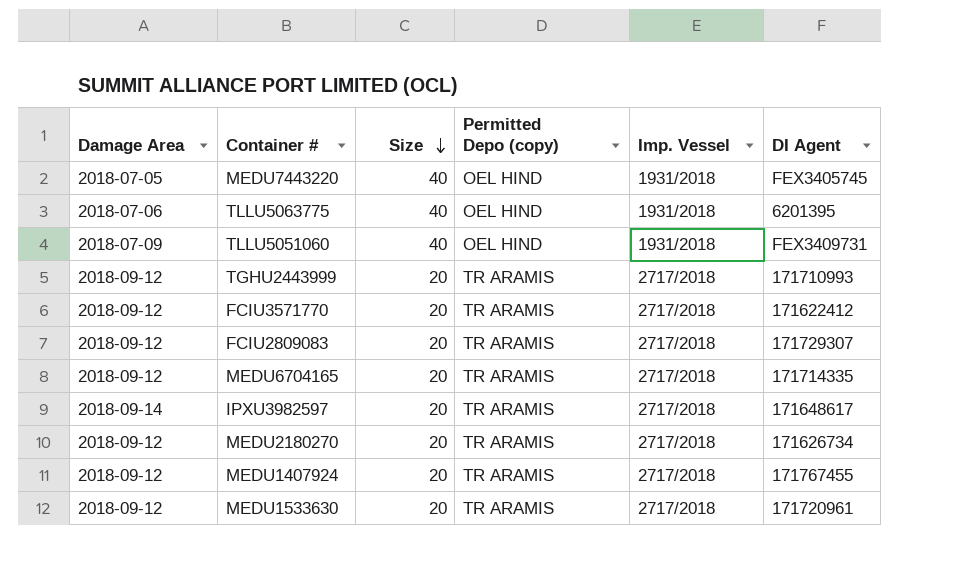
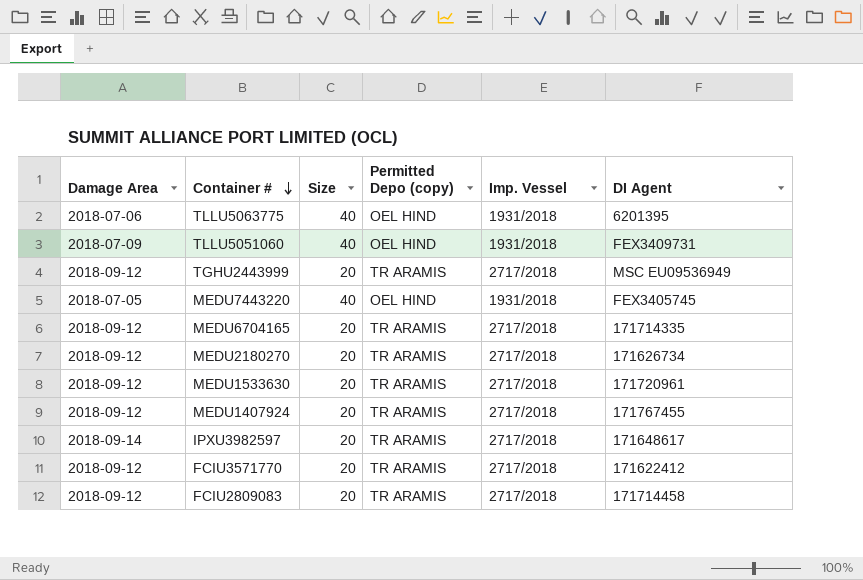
row order: Size descending -> Container # descending
TGHU2443999 | DI Agent: 171710993 -> MSC EU09536949
FCIU2809083 | DI Agent: 171729307 -> 171714458

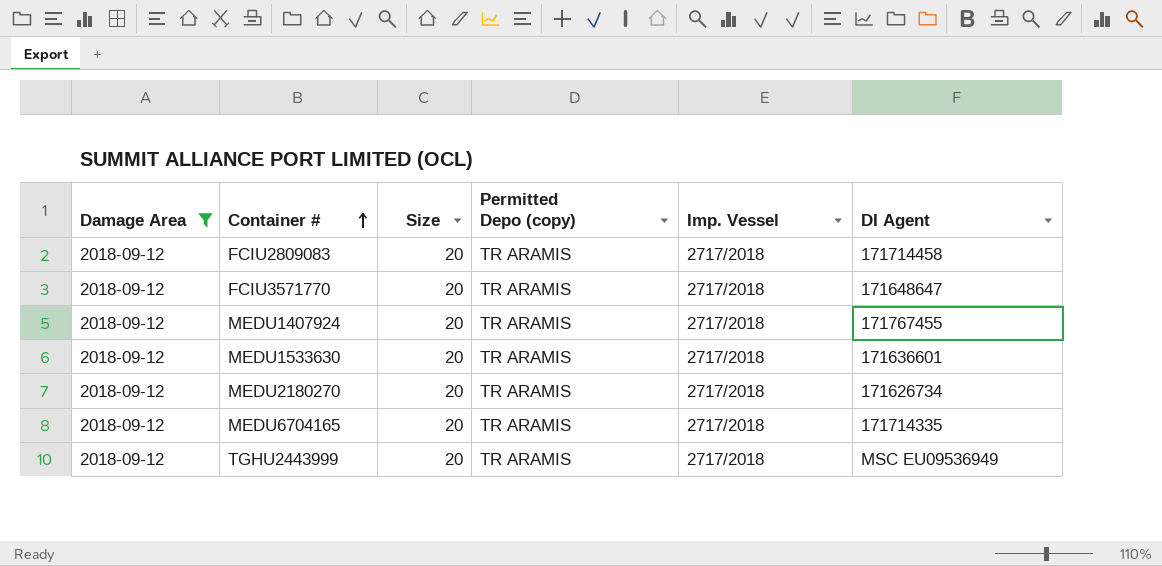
filter: none -> Damage Area = 2018-09-12
row order: Container # descending -> Container # ascending
FCIU3571770 | DI Agent: 171622412 -> 171648647
MEDU1533630 | DI Agent: 171720961 -> 171636601

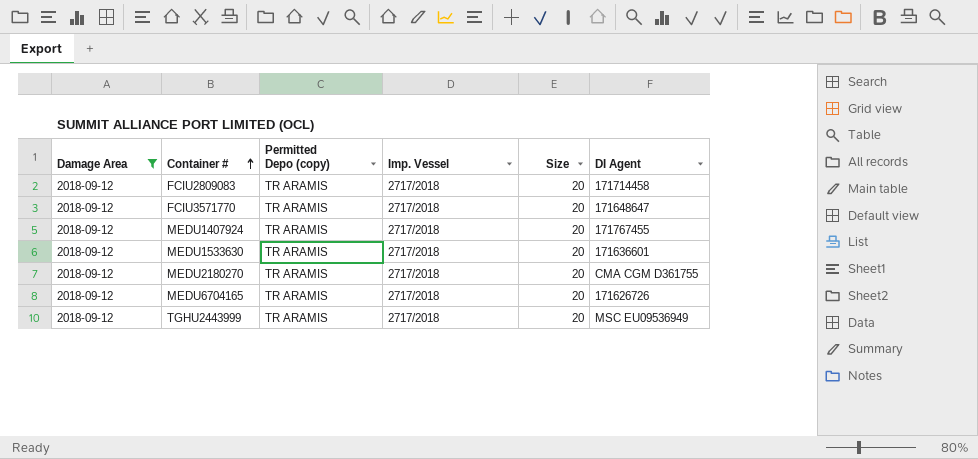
column Size | position: 3 -> 5
MEDU2180270 | DI Agent: 171626734 -> CMA CGM D361755
MEDU6704165 | DI Agent: 171714335 -> 171626726

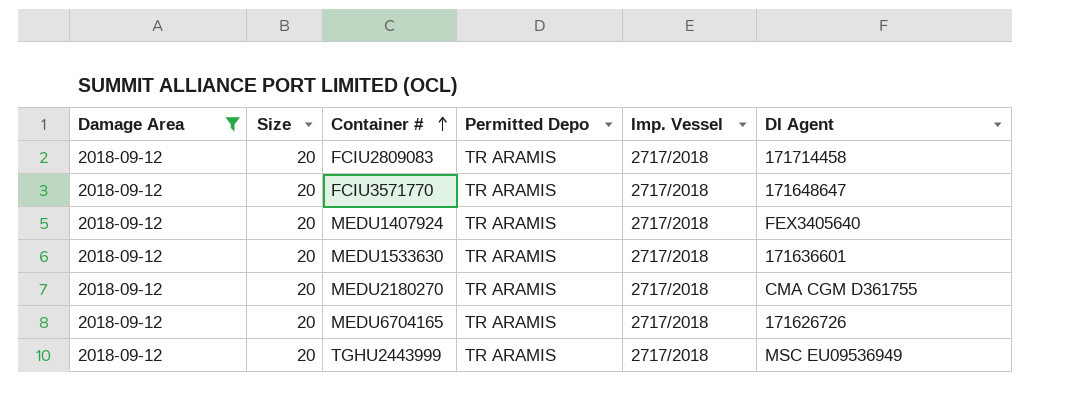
column Size | position: 5 -> 2
column name: Permitted Depo (copy) -> Permitted Depo
MEDU1407924 | DI Agent: 171767455 -> FEX3405640

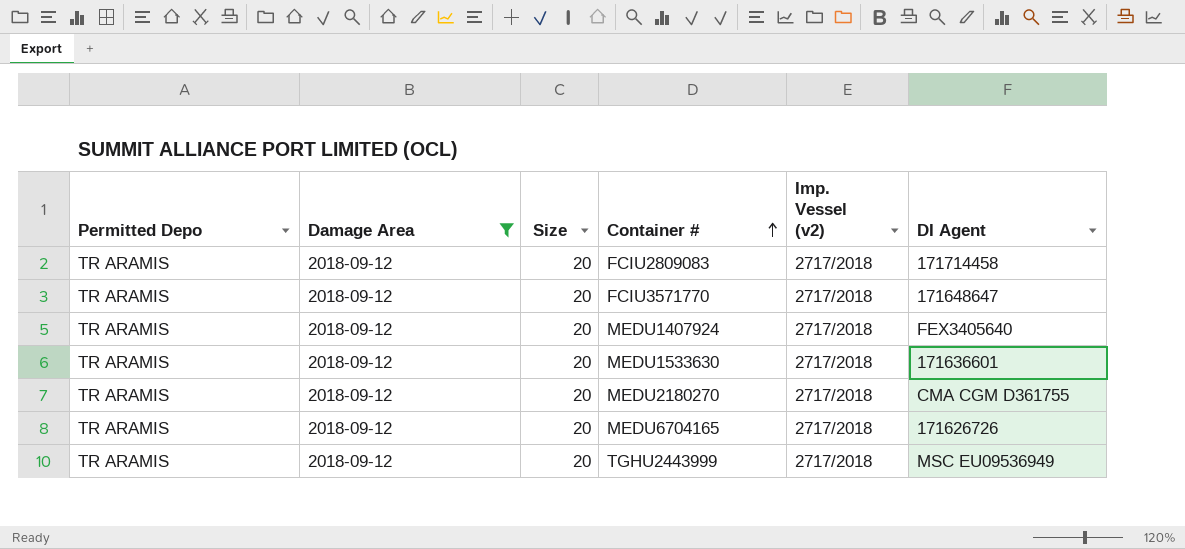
column Permitted Depo | position: 4 -> 1
column name: Imp. Vessel -> Imp. Vessel (v2)

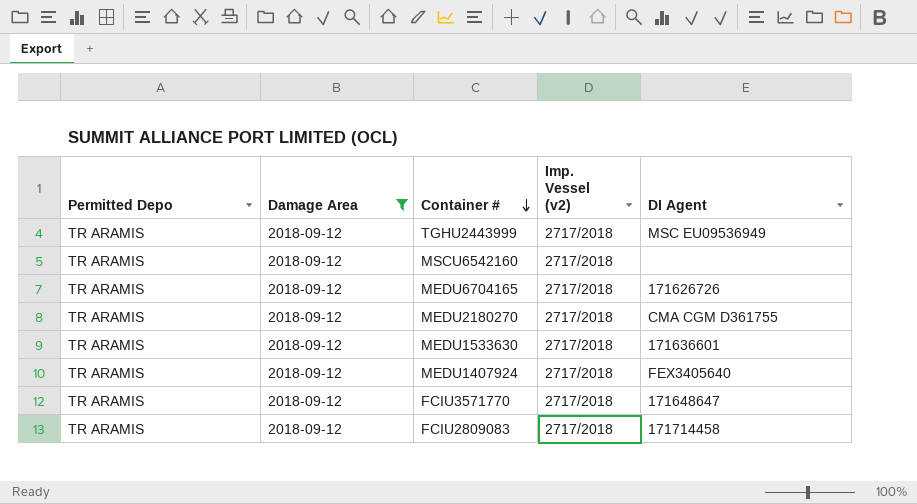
row order: Container # ascending -> Container # descending
column Size | position: 3 -> none
row MSCU6542160: none -> TR ARAMIS | 2018-09-12 | 2717/2018 | none

